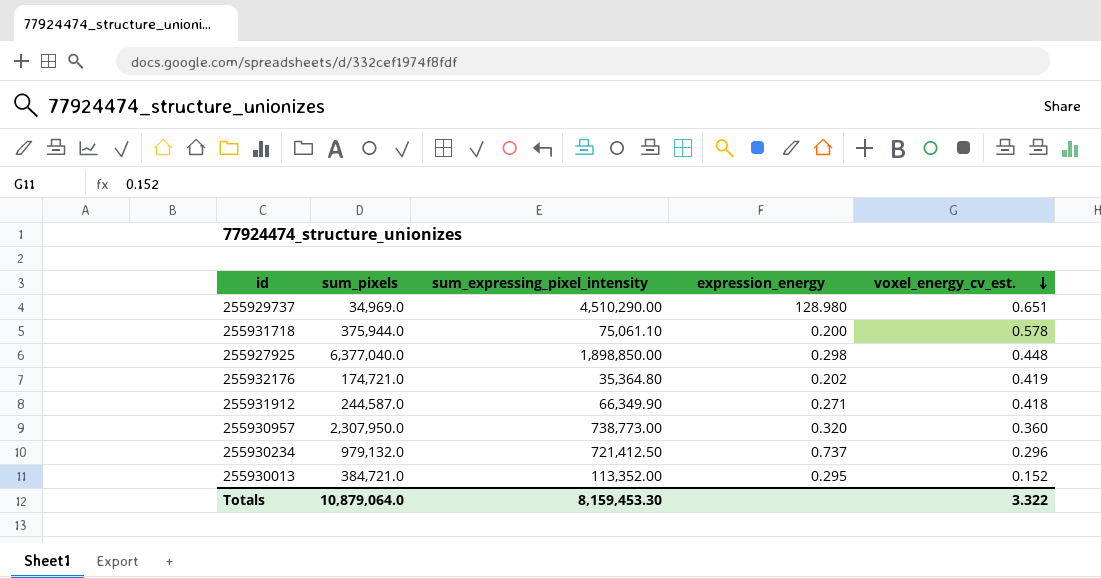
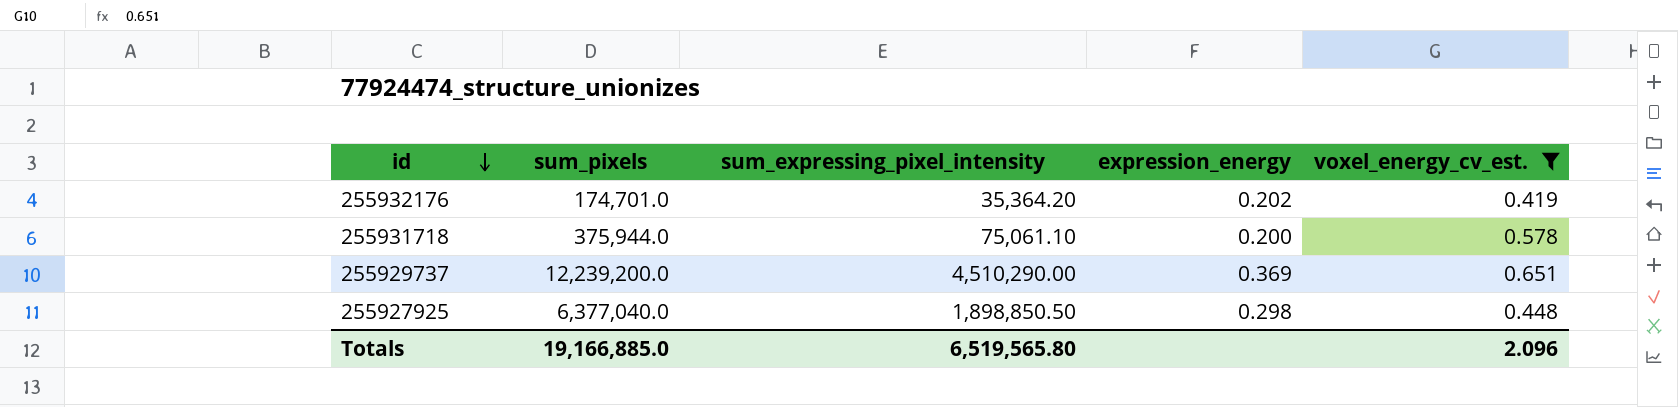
filter: none -> voxel_energy_cv_est. >= 0.419
row order: voxel_energy_cv_est. descending -> id descending
255932176 | sum_pixels: 174,721.0 -> 174,701.0
255932176 | sum_expressing_pixel_intensity: 35,364.80 -> 35,364.20
255929737 | sum_pixels: 34,969.0 -> 12,239,200.0
255929737 | expression_energy: 128.980 -> 0.369
255927925 | sum_expressing_pixel_intensity: 1,898,850.00 -> 1,898,850.50
Totals | sum_pixels: 10,879,064.0 -> 19,166,885.0
Totals | sum_expressing_pixel_intensity: 8,159,453.30 -> 6,519,565.80
Totals | voxel_energy_cv_est.: 3.322 -> 2.096

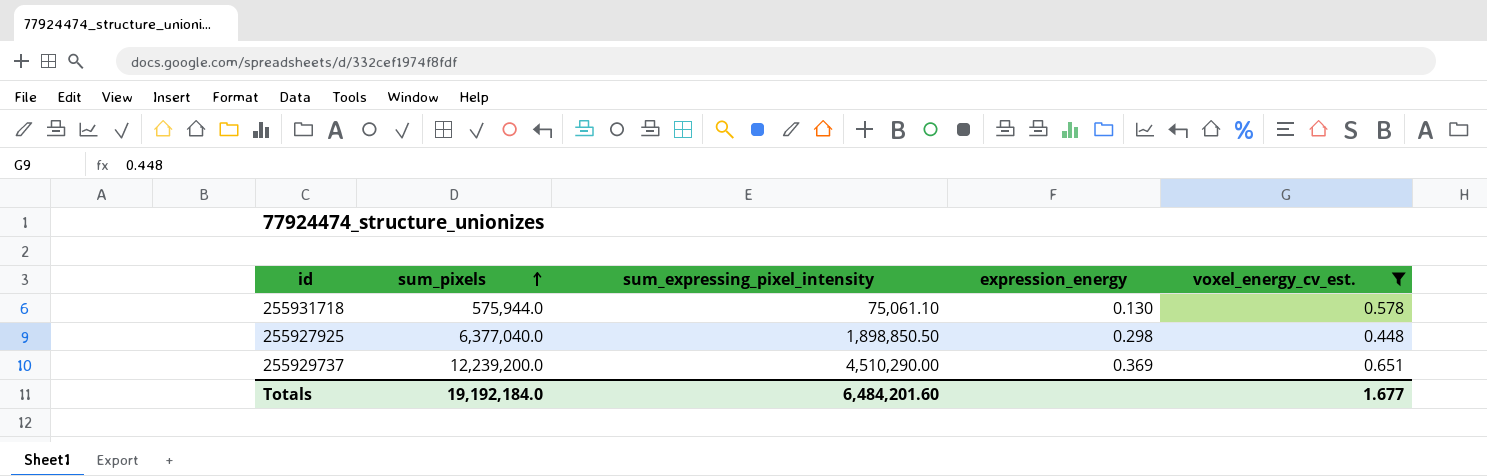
row order: id descending -> sum_pixels ascending
row 255932176: 174,701.0 | 35,364.20 | 0.202 | 0.419 -> none
255931718 | sum_pixels: 375,944.0 -> 575,944.0
255931718 | expression_energy: 0.200 -> 0.130
Totals | sum_pixels: 19,166,885.0 -> 19,192,184.0
Totals | sum_expressing_pixel_intensity: 6,519,565.80 -> 6,484,201.60
Totals | voxel_energy_cv_est.: 2.096 -> 1.677

